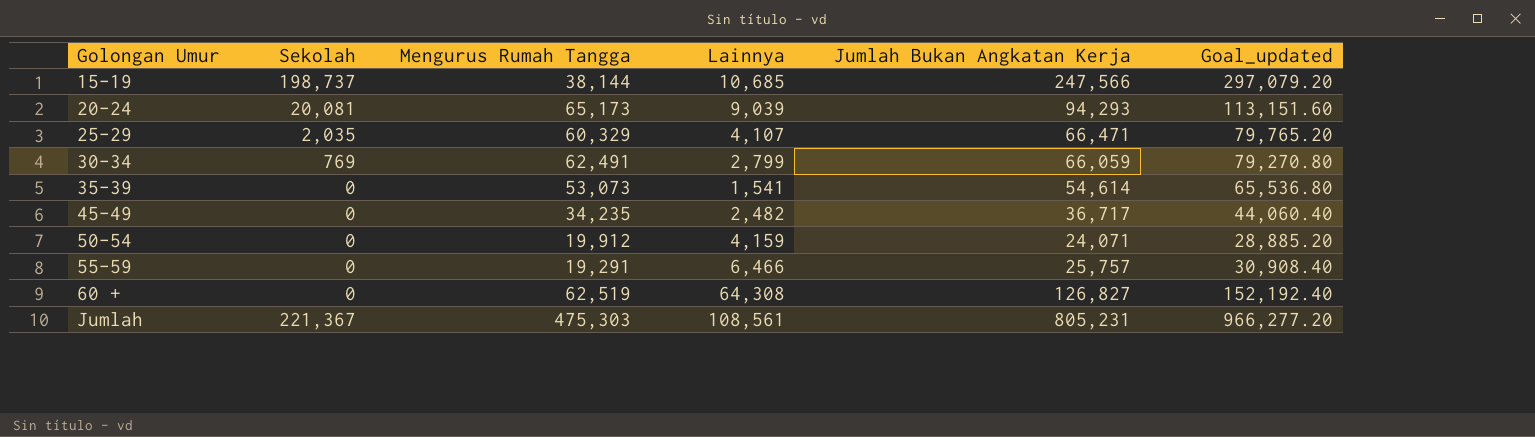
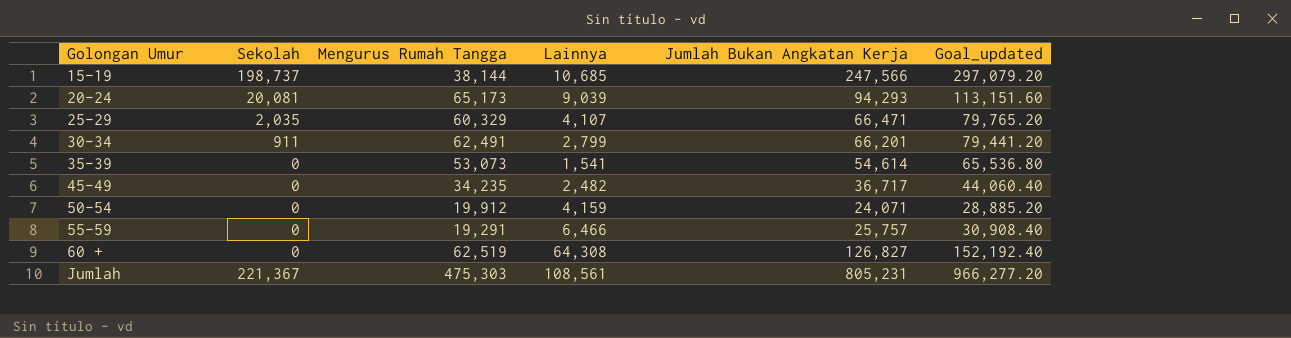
30-34 | Sekolah: 769 -> 911
30-34 | Jumlah Bukan Angkatan Kerja: 66,059 -> 66,201
30-34 | Goal_updated: 79,270.80 -> 79,441.20

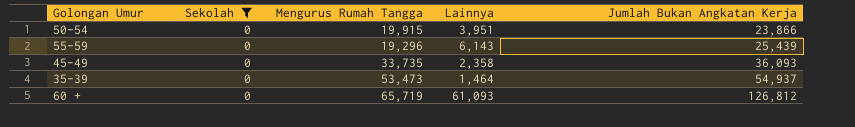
filter: none -> Sekolah = 0
row order: Golongan Umur ascending -> Jumlah Bukan Angkatan Kerja ascending
column Goal_updated | formula: [Jumlah Bukan Angkatan Kerja] * 1.2 -> none
50-54 | Mengurus Rumah Tangga: 19,912 -> 19,915
50-54 | Lainnya: 4,159 -> 3,951
50-54 | Jumlah Bukan Angkatan Kerja: 24,071 -> 23,866
55-59 | Mengurus Rumah Tangga: 19,291 -> 19,296
55-59 | Lainnya: 6,466 -> 6,143
55-59 | Jumlah Bukan Angkatan Kerja: 25,757 -> 25,439
45-49 | Mengurus Rumah Tangga: 34,235 -> 33,735
45-49 | Lainnya: 2,482 -> 2,358
45-49 | Jumlah Bukan Angkatan Kerja: 36,717 -> 36,093
35-39 | Mengurus Rumah Tangga: 53,073 -> 53,473
35-39 | Lainnya: 1,541 -> 1,464
35-39 | Jumlah Bukan Angkatan Kerja: 54,614 -> 54,937
60 + | Mengurus Rumah Tangga: 62,519 -> 65,719
60 + | Lainnya: 64,308 -> 61,093
60 + | Jumlah Bukan Angkatan Kerja: 126,827 -> 126,812

